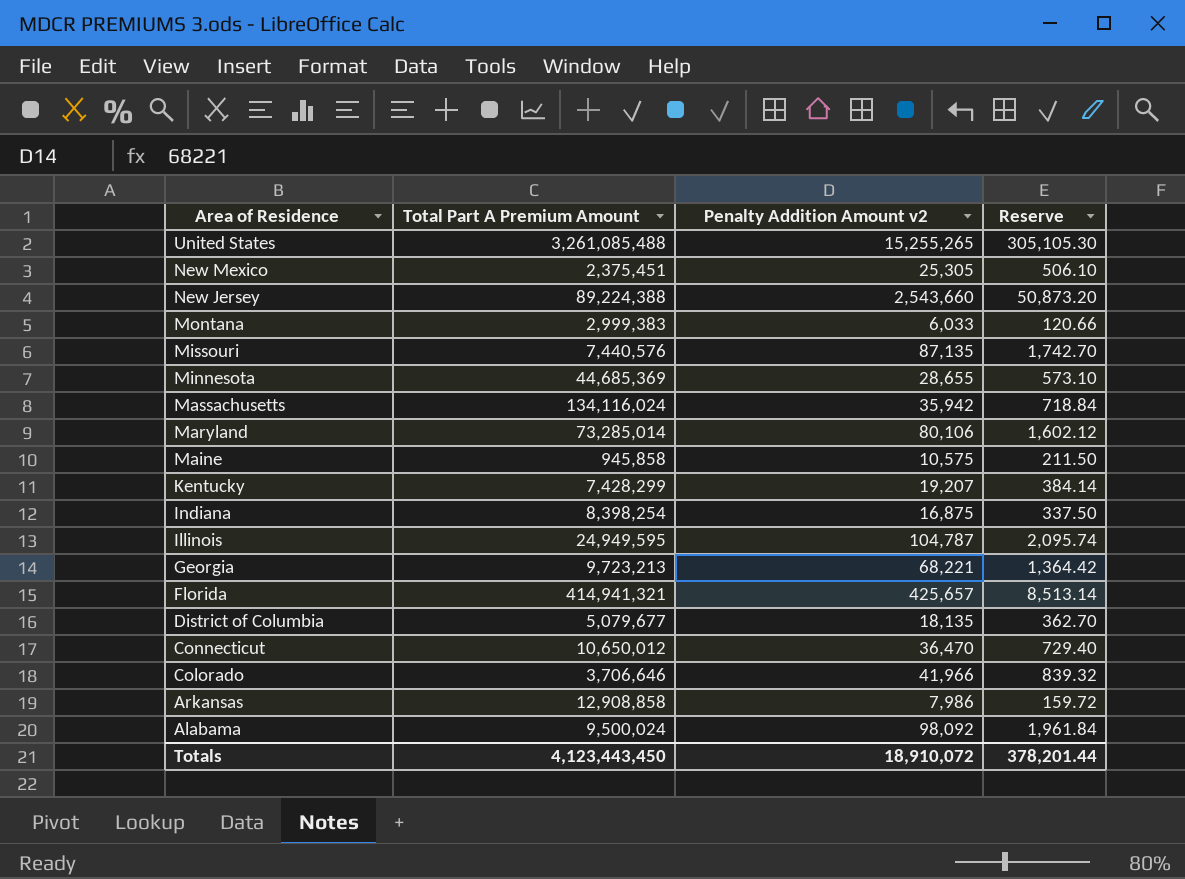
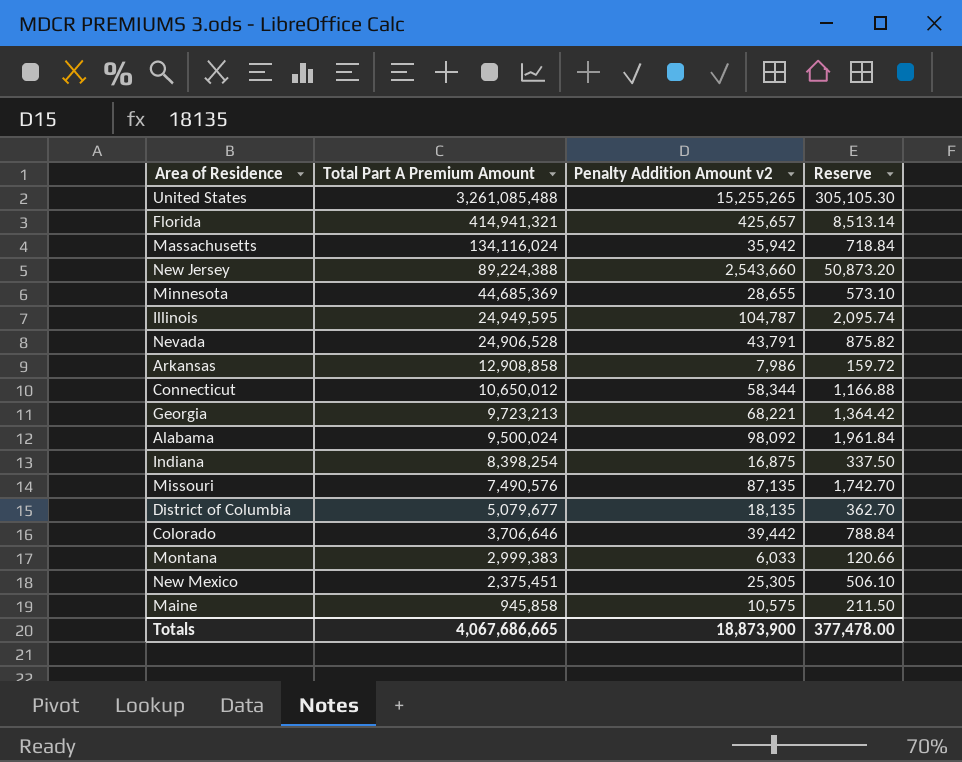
row order: Area of Residence descending -> Total Part A Premium Amount descending
row Maryland: 73,285,014 | 80,106 | 1,602.12 -> none
row Kentucky: 7,428,299 | 19,207 | 384.14 -> none
row Nevada: none -> 24,906,528 | 43,791 | 875.82
Connecticut | Penalty Addition Amount v2: 36,470 -> 58,344
Connecticut | Reserve: 729.40 -> 1,166.88
Missouri | Total Part A Premium Amount: 7,440,576 -> 7,490,576
Colorado | Penalty Addition Amount v2: 41,966 -> 39,442
Colorado | Reserve: 839.32 -> 788.84
Totals | Total Part A Premium Amount: 4,123,443,450 -> 4,067,686,665
Totals | Penalty Addition Amount v2: 18,910,072 -> 18,873,900
Totals | Reserve: 378,201.44 -> 377,478.00

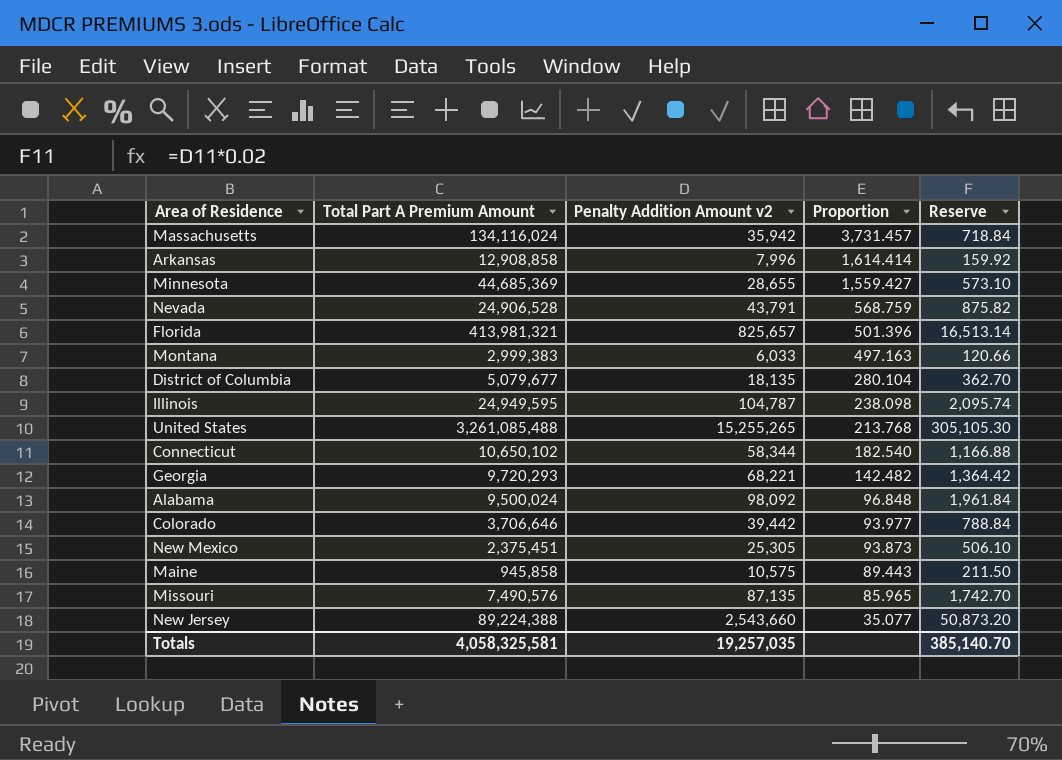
row order: Total Part A Premium Amount descending -> Proportion descending
column Proportion | formula: none -> [Total Part A Premium Amount] / [Penalty Addition Amount v2]
row Indiana: 8,398,254 | 16,875 | 337.50 -> none
Arkansas | Penalty Addition Amount v2: 7,986 -> 7,996
Arkansas | Reserve: 159.72 -> 159.92
Florida | Total Part A Premium Amount: 414,941,321 -> 413,981,321
Florida | Penalty Addition Amount v2: 425,657 -> 825,657
Florida | Reserve: 8,513.14 -> 16,513.14
Connecticut | Total Part A Premium Amount: 10,650,012 -> 10,650,102
Georgia | Total Part A Premium Amount: 9,723,213 -> 9,720,293
Totals | Total Part A Premium Amount: 4,067,686,665 -> 4,058,325,581
Totals | Penalty Addition Amount v2: 18,873,900 -> 19,257,035
Totals | Reserve: 377,478.00 -> 385,140.70

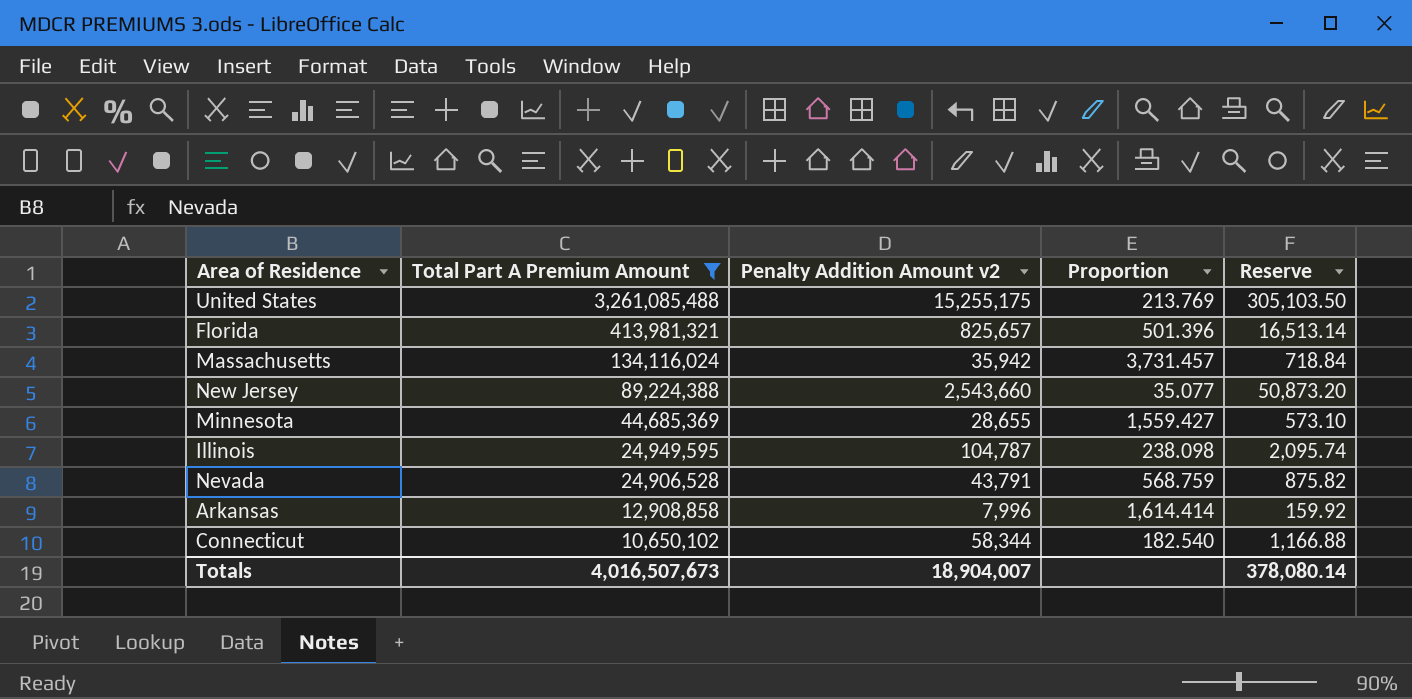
filter: none -> Total Part A Premium Amount >= 10,650,102
row order: Proportion descending -> Total Part A Premium Amount descending
United States | Penalty Addition Amount v2: 15,255,265 -> 15,255,175
United States | Proportion: 213.768 -> 213.769
United States | Reserve: 305,105.30 -> 305,103.50
Totals | Total Part A Premium Amount: 4,058,325,581 -> 4,016,507,673
Totals | Penalty Addition Amount v2: 19,257,035 -> 18,904,007
Totals | Reserve: 385,140.70 -> 378,080.14

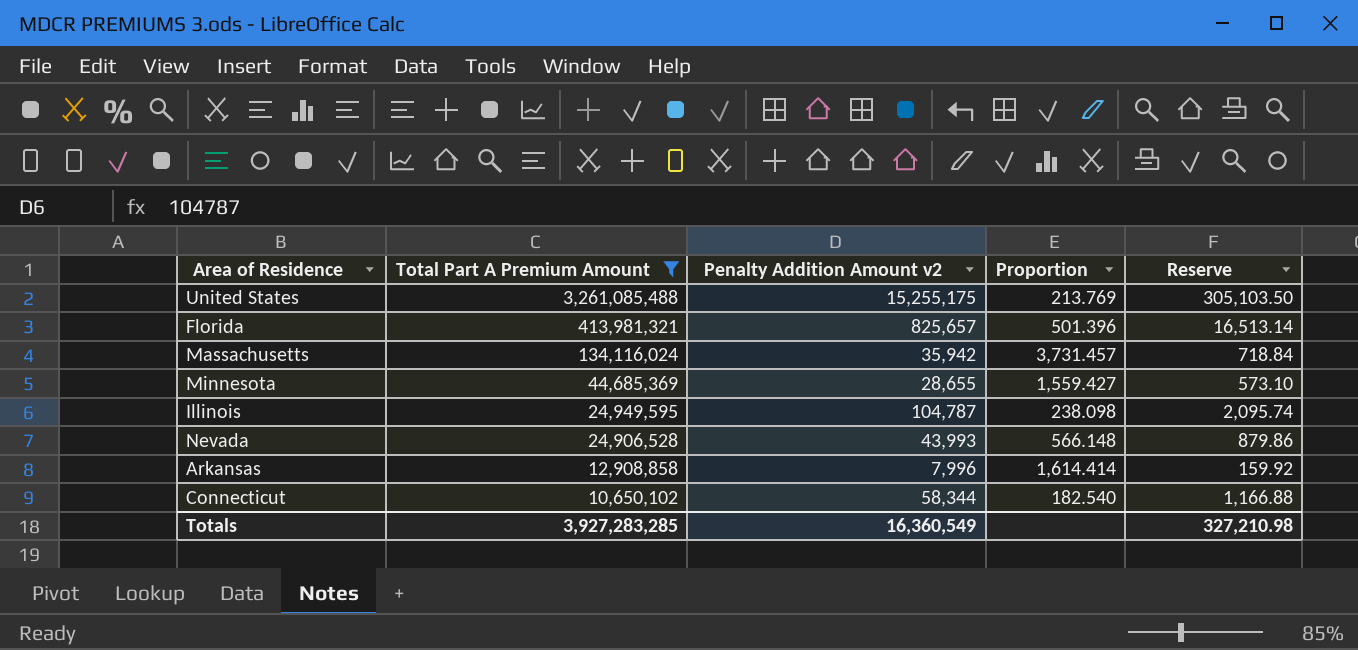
row New Jersey: 89,224,388 | 2,543,660 | 35.077 | 50,873.20 -> none
Nevada | Penalty Addition Amount v2: 43,791 -> 43,993
Nevada | Proportion: 568.759 -> 566.148
Nevada | Reserve: 875.82 -> 879.86
Totals | Total Part A Premium Amount: 4,016,507,673 -> 3,927,283,285
Totals | Penalty Addition Amount v2: 18,904,007 -> 16,360,549
Totals | Reserve: 378,080.14 -> 327,210.98

